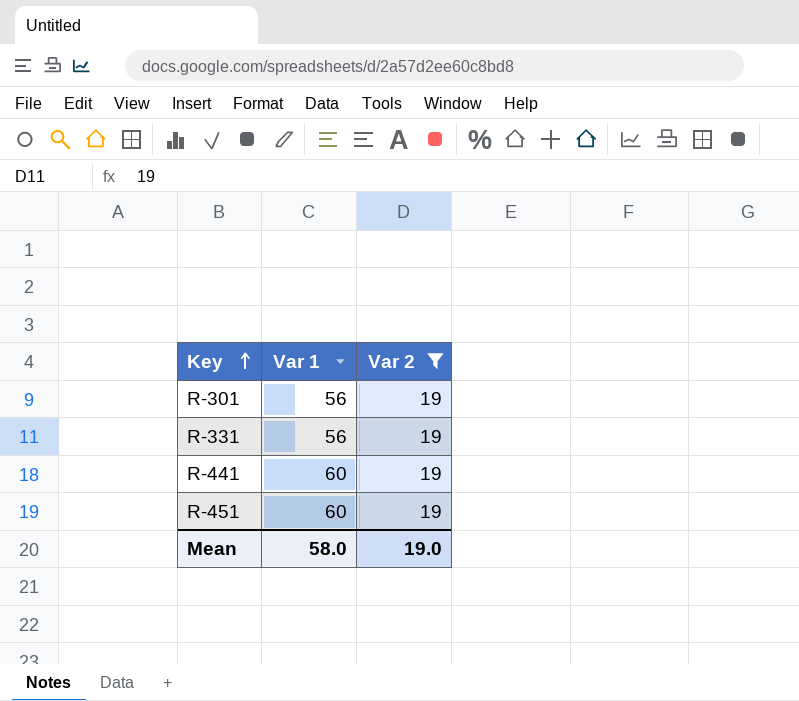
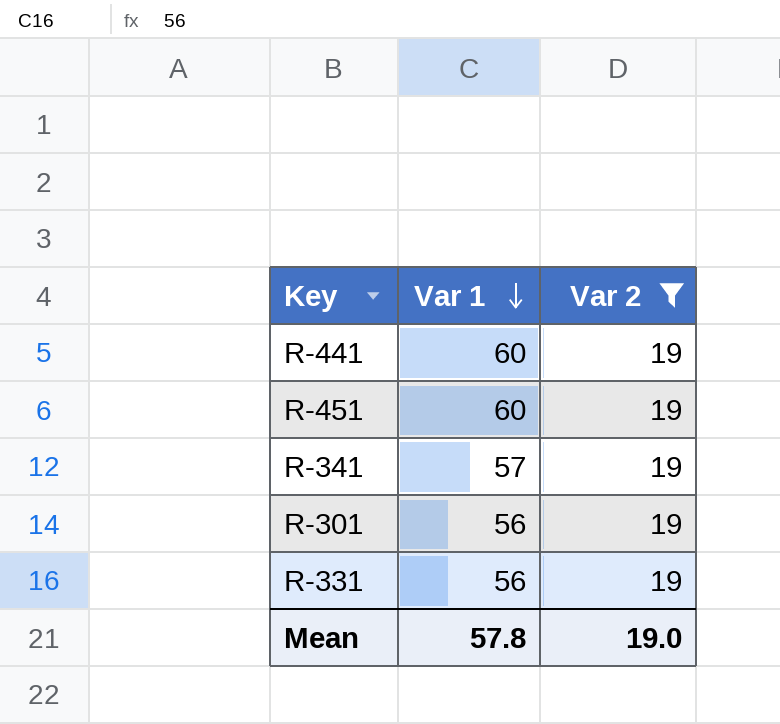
row order: Key ascending -> Var 1 descending
row R-341: none -> 57 | 19
Mean | Var 1: 58.0 -> 57.8

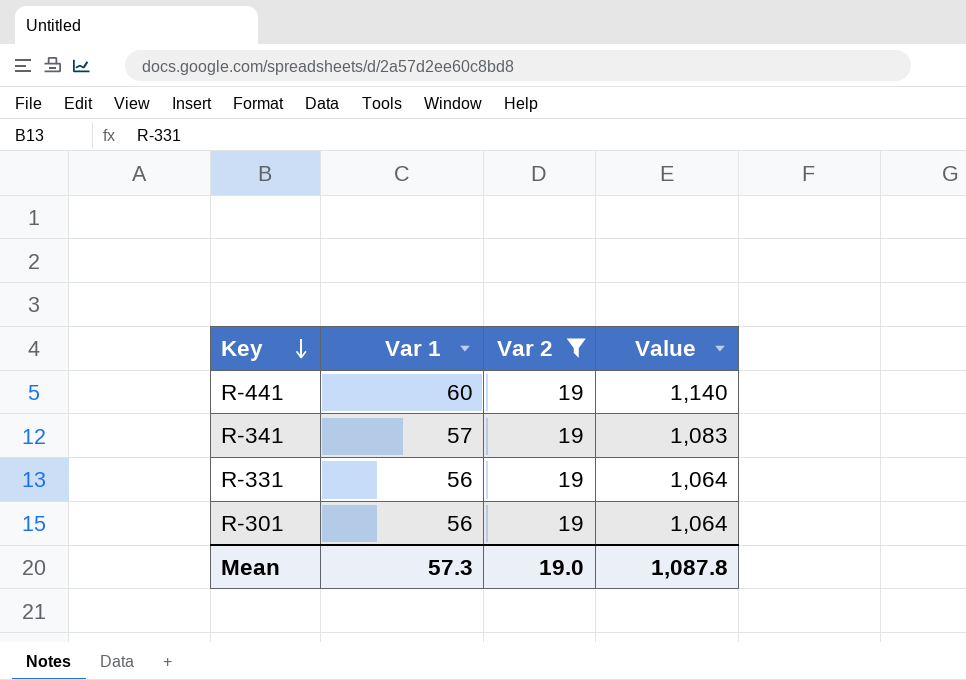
row order: Var 1 descending -> Key descending
column Value | formula: none -> [Var 1] * [Var 2]
row R-451: 60 | 19 -> none
Mean | Var 1: 57.8 -> 57.3

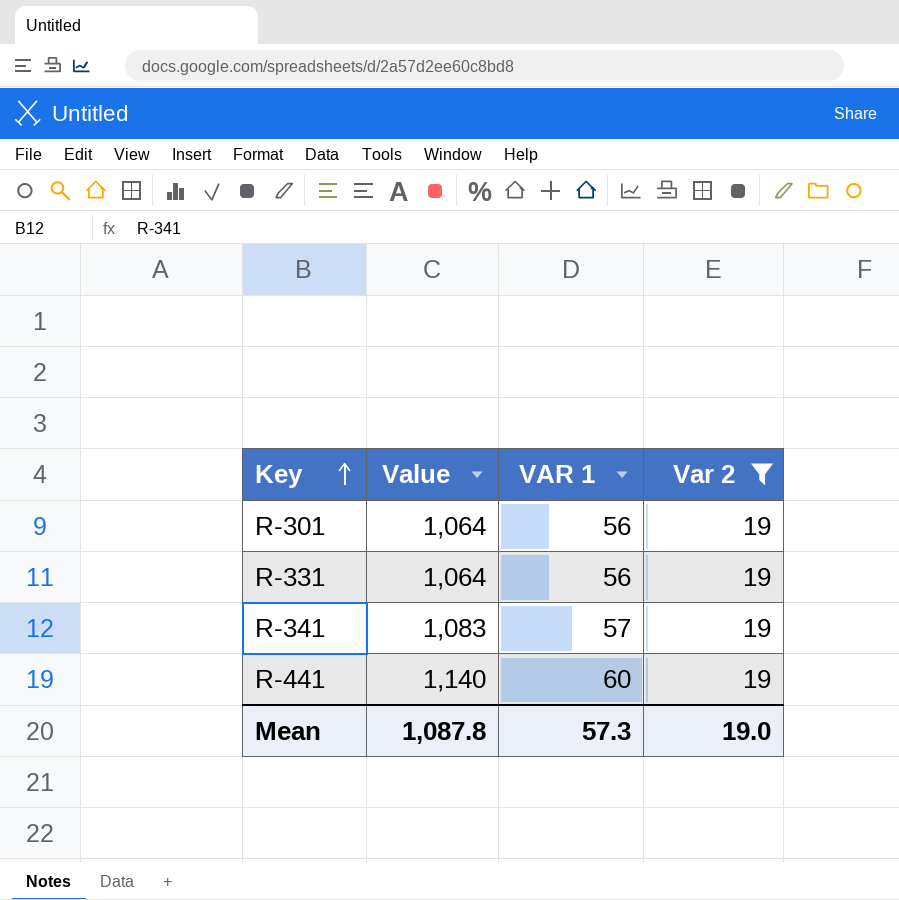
row order: Key descending -> Key ascending
column Value | position: 4 -> 2
column name: Var 1 -> VAR 1

